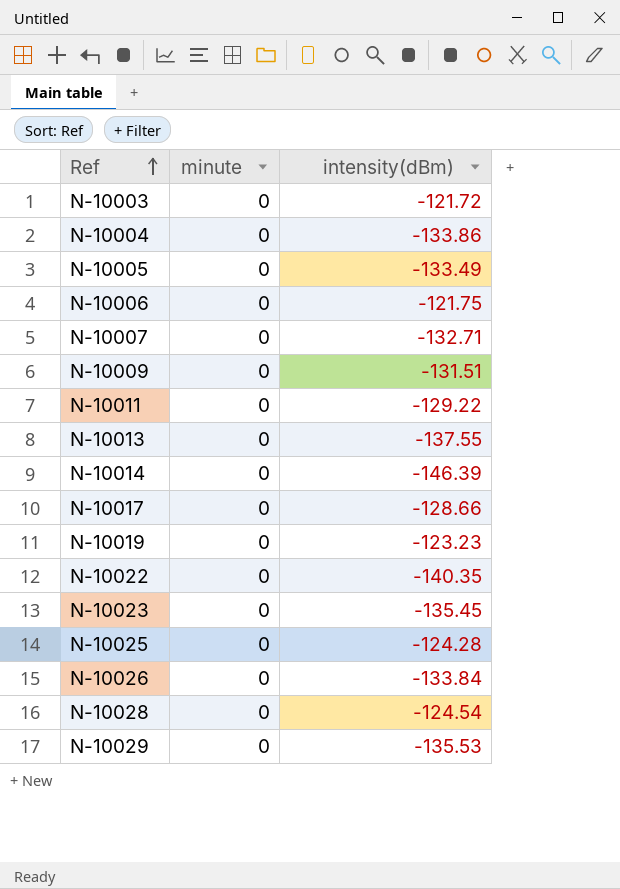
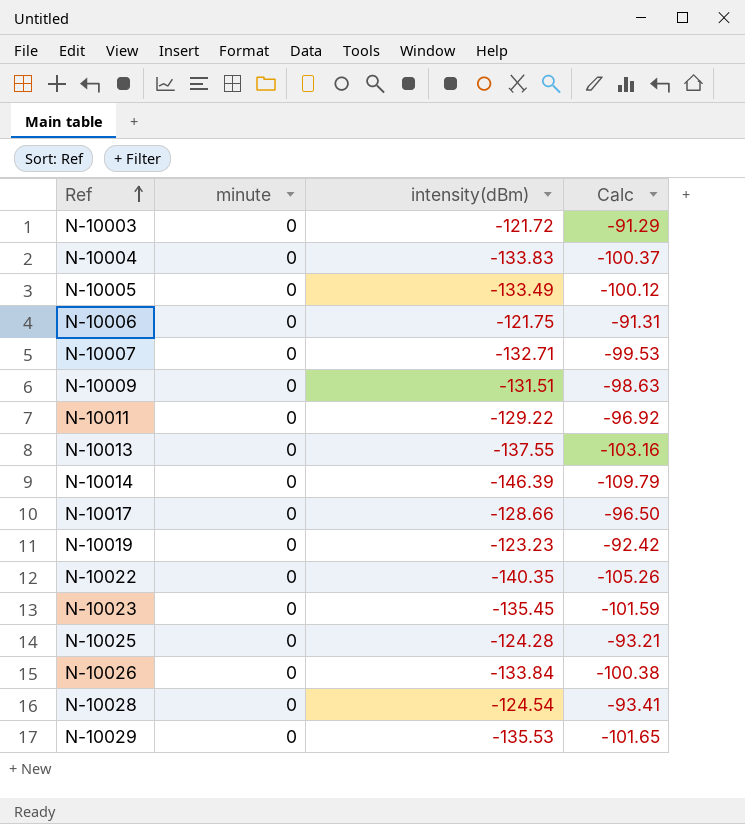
column Calc | formula: none -> [intensity(dBm)] * 0.75
N-10004 | intensity(dBm): -133.86 -> -133.83

